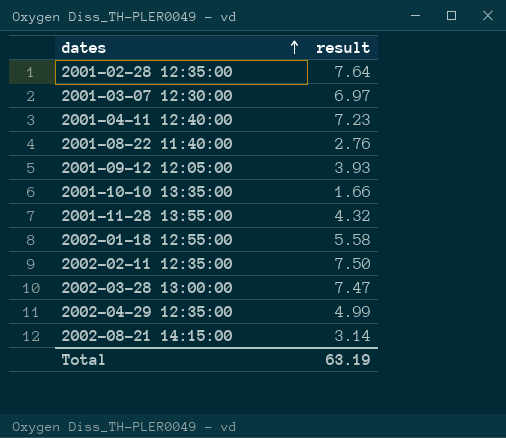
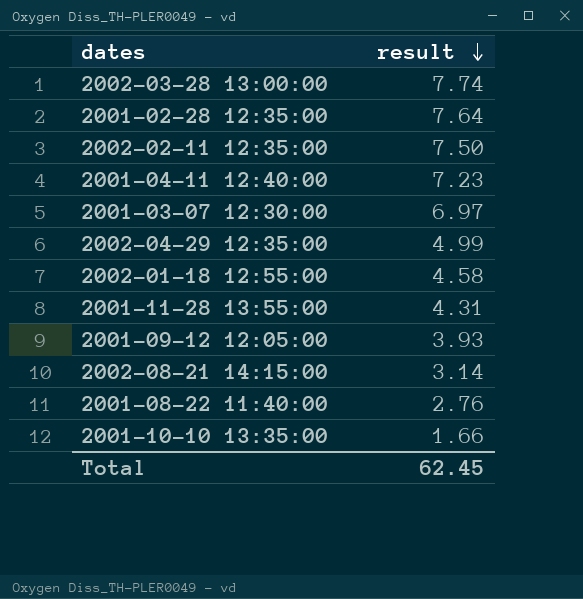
row order: dates ascending -> result descending
2002-03-28 13:00:00 | result: 7.47 -> 7.74
2002-01-18 12:55:00 | result: 5.58 -> 4.58
2001-11-28 13:55:00 | result: 4.32 -> 4.31
Total | result: 63.19 -> 62.45

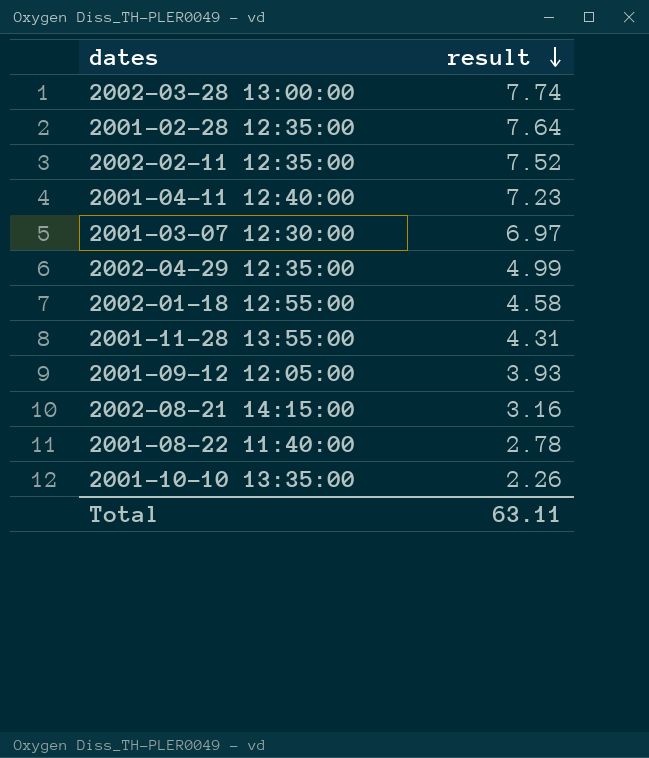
2002-02-11 12:35:00 | result: 7.50 -> 7.52
2002-08-21 14:15:00 | result: 3.14 -> 3.16
2001-08-22 11:40:00 | result: 2.76 -> 2.78
2001-10-10 13:35:00 | result: 1.66 -> 2.26
Total | result: 62.45 -> 63.11

